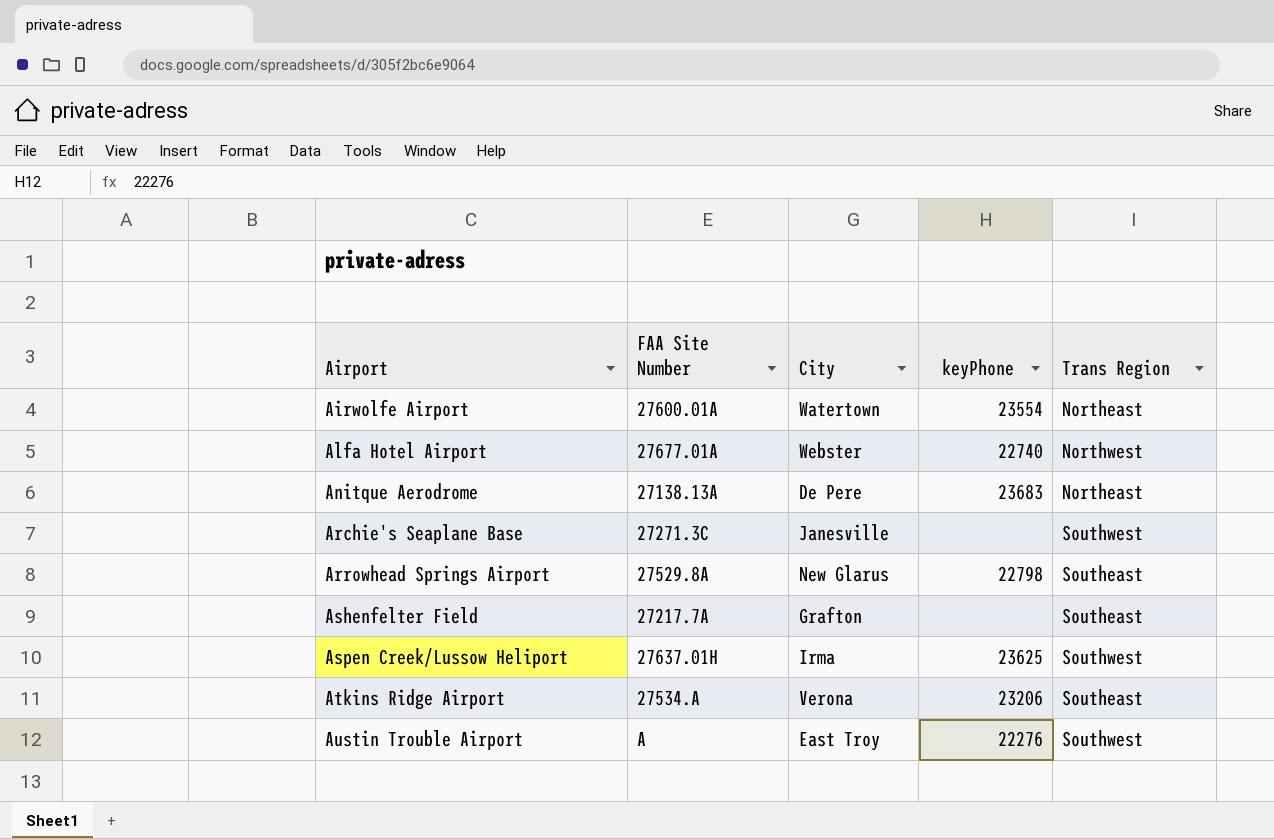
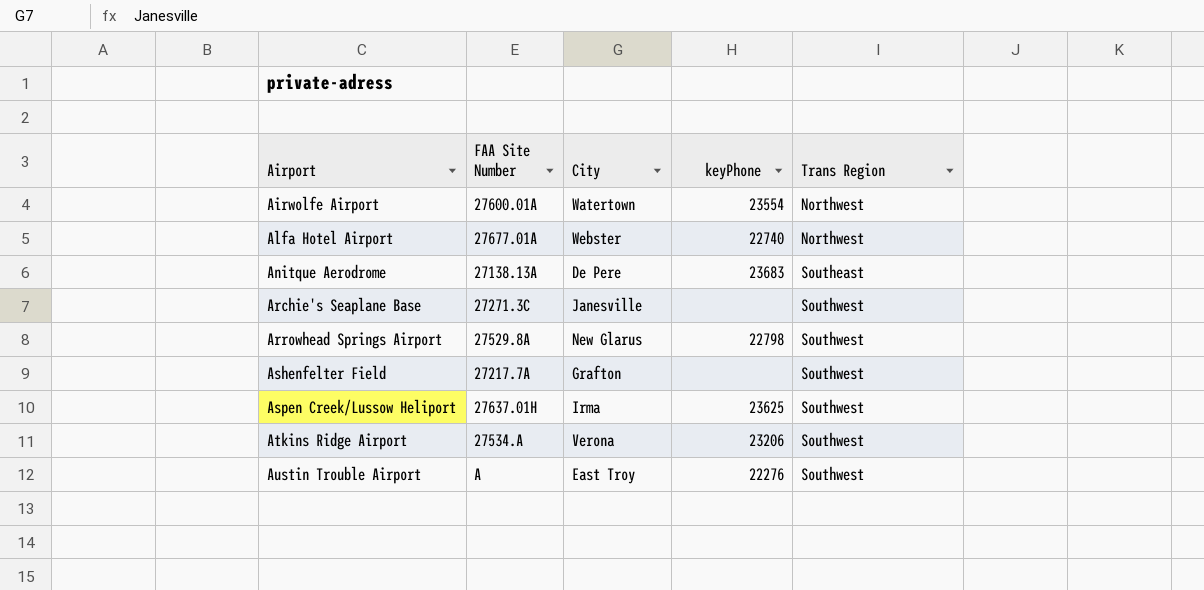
Airwolfe Airport | Trans Region: Northeast -> Northwest
Anitque Aerodrome | Trans Region: Northeast -> Southeast
Arrowhead Springs Airport | Trans Region: Southeast -> Southwest
Ashenfelter Field | Trans Region: Southeast -> Southwest
Atkins Ridge Airport | Trans Region: Southeast -> Southwest

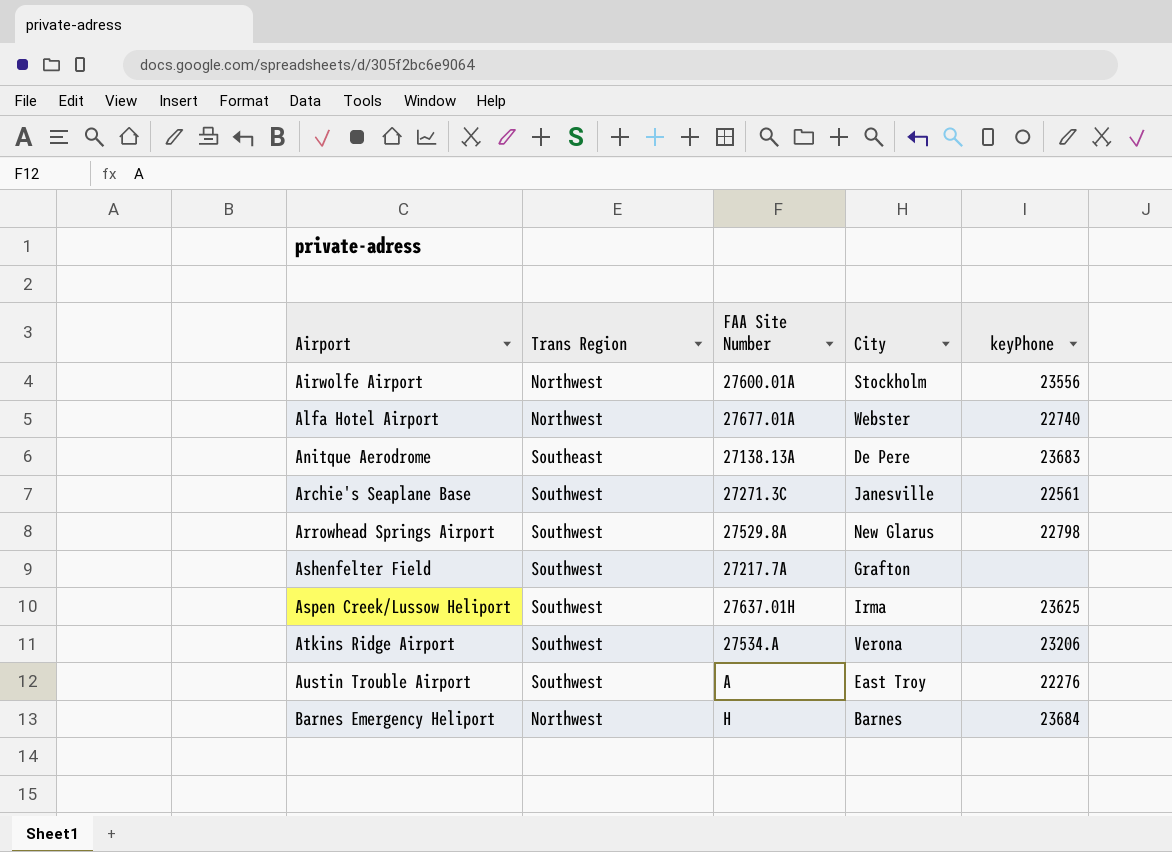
column Trans Region | position: 5 -> 2
Airwolfe Airport | City: Watertown -> Stockholm
Airwolfe Airport | keyPhone: 23554 -> 23556
Archie's Seaplane Base | keyPhone: none -> 22561
row Barnes Emergency Heliport: none -> Northwest | H | Barnes | 23684

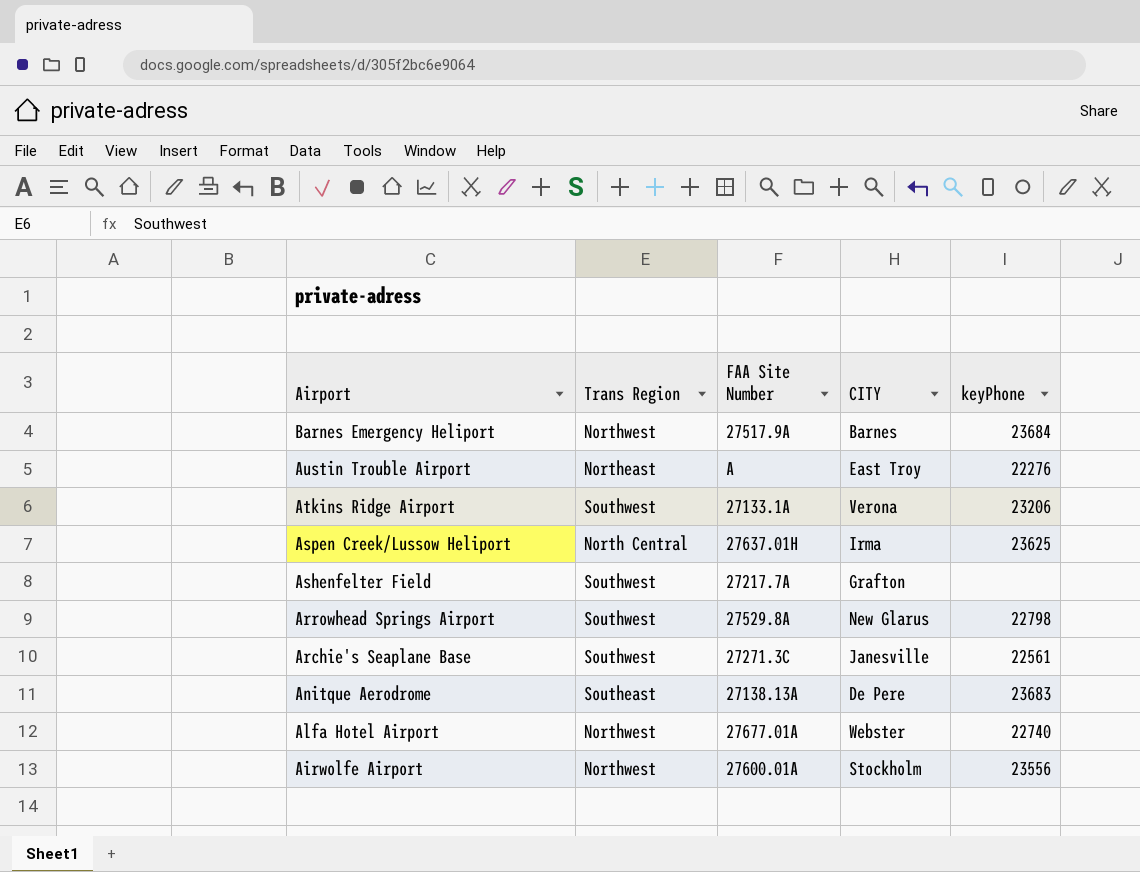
row order: Airport ascending -> Airport descending
column name: City -> CITY
Barnes Emergency Heliport | FAA Site Number: H -> 27517.9A
Austin Trouble Airport | Trans Region: Southwest -> Northeast
Atkins Ridge Airport | FAA Site Number: 27534.A -> 27133.1A
Aspen Creek/Lussow Heliport | Trans Region: Southwest -> North Central

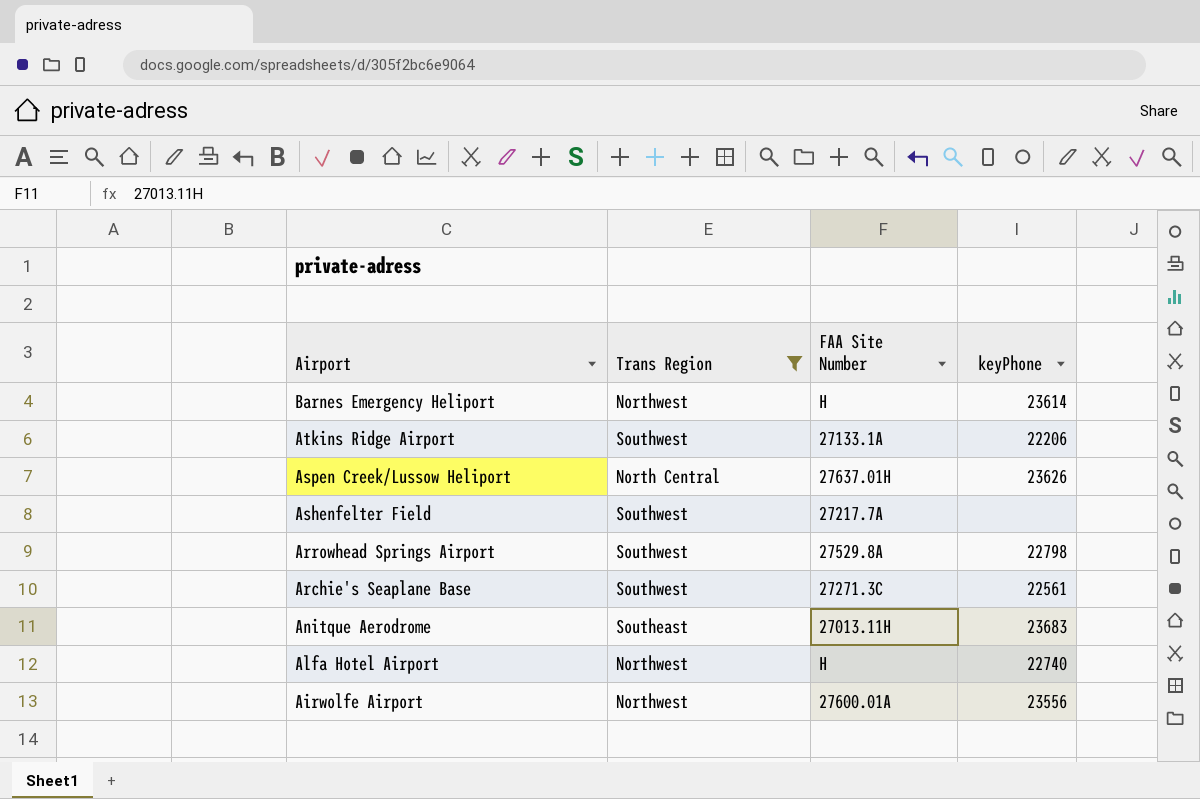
filter: none -> Trans Region != Northeast
column CITY | position: 4 -> none
Barnes Emergency Heliport | FAA Site Number: 27517.9A -> H
Barnes Emergency Heliport | keyPhone: 23684 -> 23614
Atkins Ridge Airport | keyPhone: 23206 -> 22206
Aspen Creek/Lussow Heliport | keyPhone: 23625 -> 23626
Anitque Aerodrome | FAA Site Number: 27138.13A -> 27013.11H
Alfa Hotel Airport | FAA Site Number: 27677.01A -> H

